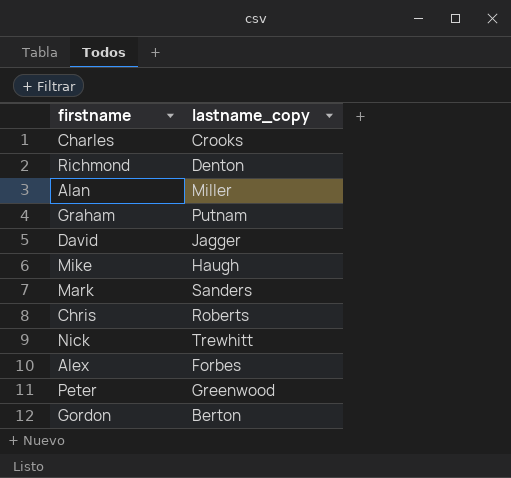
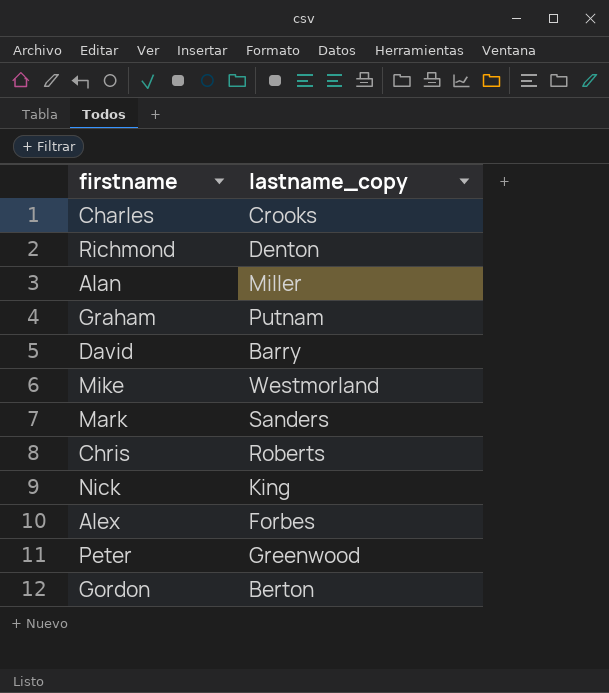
David | lastname_copy: Jagger -> Barry
Mike | lastname_copy: Haugh -> Westmorland
Nick | lastname_copy: Trewhitt -> King

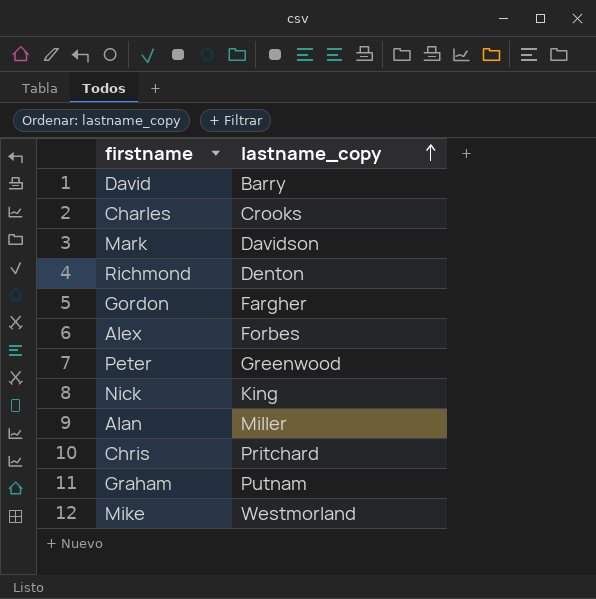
row order: none -> lastname_copy ascending
Mark | lastname_copy: Sanders -> Davidson
Gordon | lastname_copy: Berton -> Fargher
Chris | lastname_copy: Roberts -> Pritchard

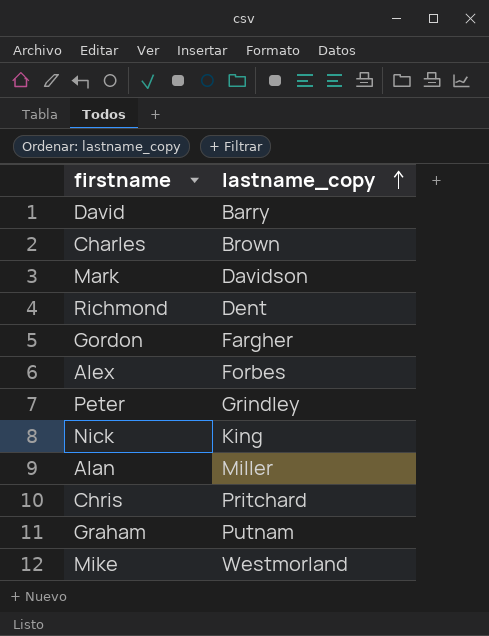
Charles | lastname_copy: Crooks -> Brown
Richmond | lastname_copy: Denton -> Dent
Peter | lastname_copy: Greenwood -> Grindley

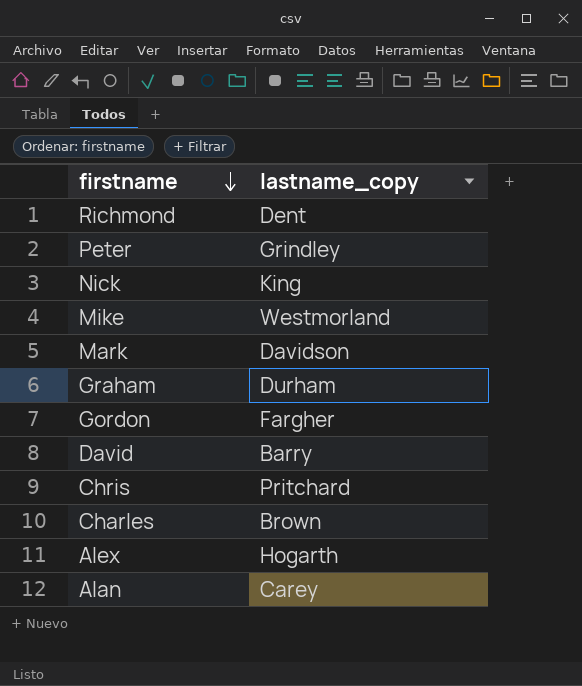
row order: lastname_copy ascending -> firstname descending
Graham | lastname_copy: Putnam -> Durham
Alex | lastname_copy: Forbes -> Hogarth
Alan | lastname_copy: Miller -> Carey

